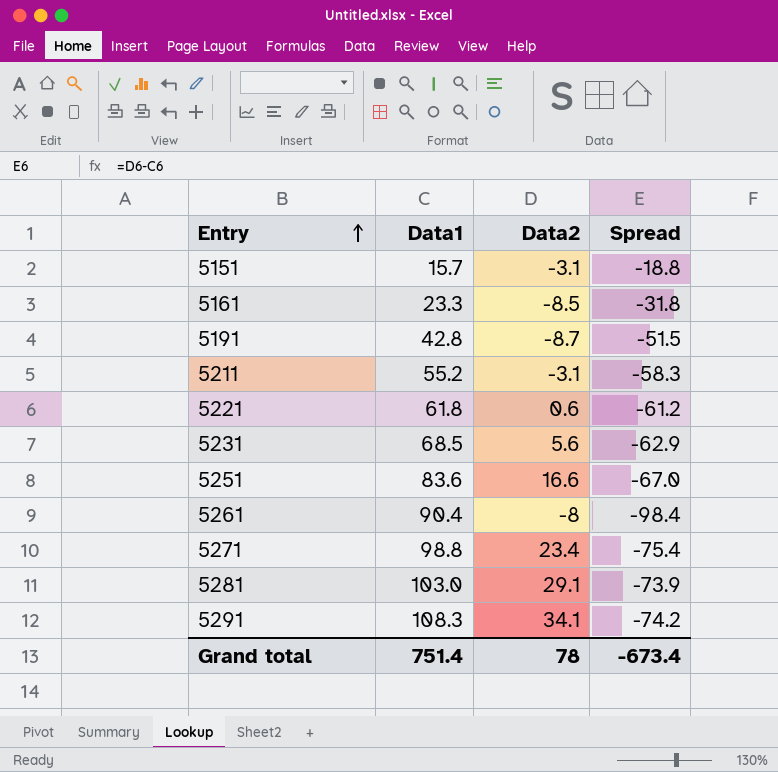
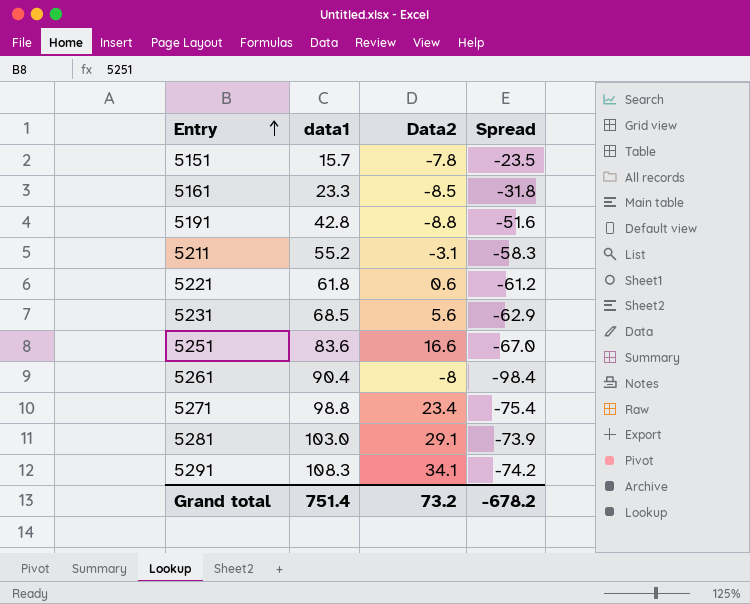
column name: Data1 -> data1
5151 | Data2: -3.1 -> -7.8
5151 | Spread: -18.8 -> -23.5
5191 | Data2: -8.7 -> -8.8
5191 | Spread: -51.5 -> -51.6
Grand total | Data2: 78 -> 73.2
Grand total | Spread: -673.4 -> -678.2

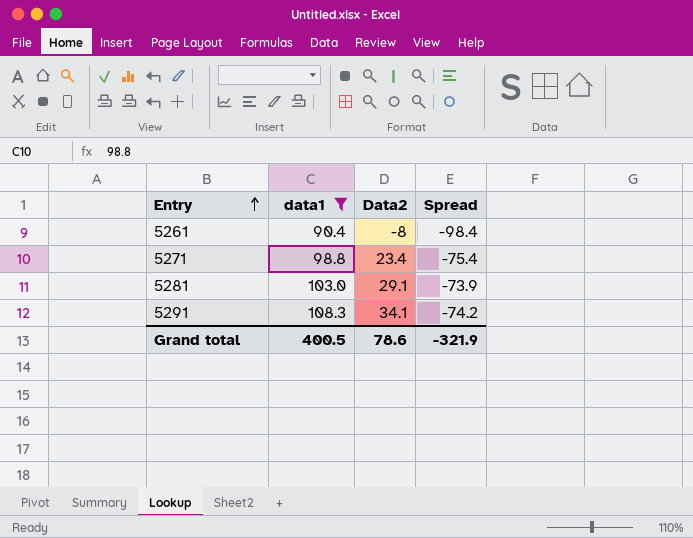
filter: none -> data1 >= 90.4
Grand total | data1: 751.4 -> 400.5
Grand total | Data2: 73.2 -> 78.6
Grand total | Spread: -678.2 -> -321.9

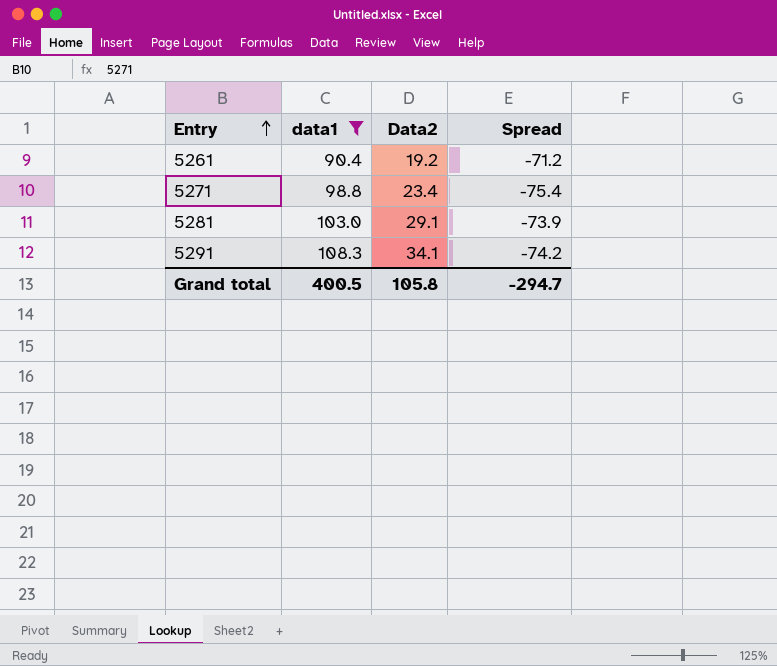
5261 | Data2: -8 -> 19.2
5261 | Spread: -98.4 -> -71.2
Grand total | Data2: 78.6 -> 105.8
Grand total | Spread: -321.9 -> -294.7

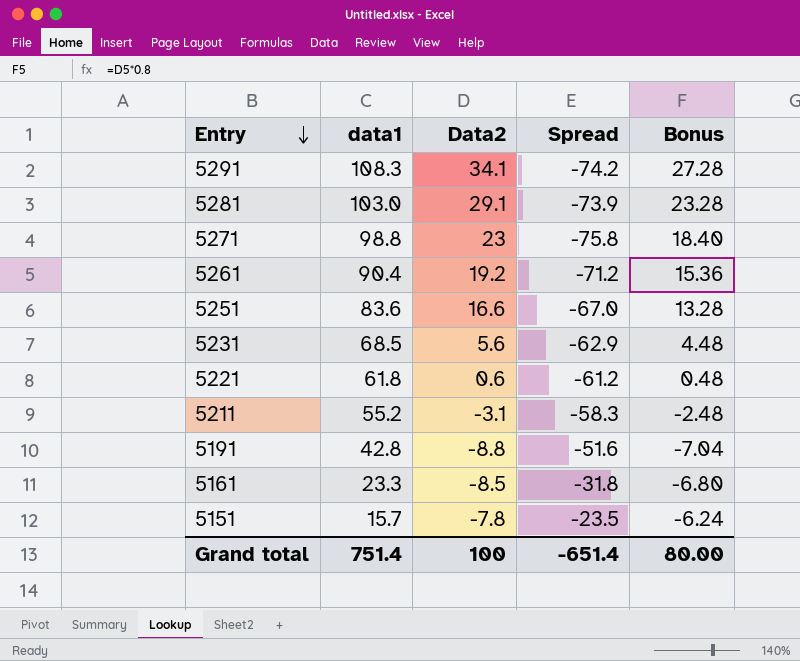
filter: data1 >= 90.4 -> none
row order: Entry ascending -> Entry descending
column Bonus | formula: none -> [Data2] * 0.8
5271 | Data2: 23.4 -> 23
5271 | Spread: -75.4 -> -75.8
Grand total | data1: 400.5 -> 751.4
Grand total | Data2: 105.8 -> 100
Grand total | Spread: -294.7 -> -651.4

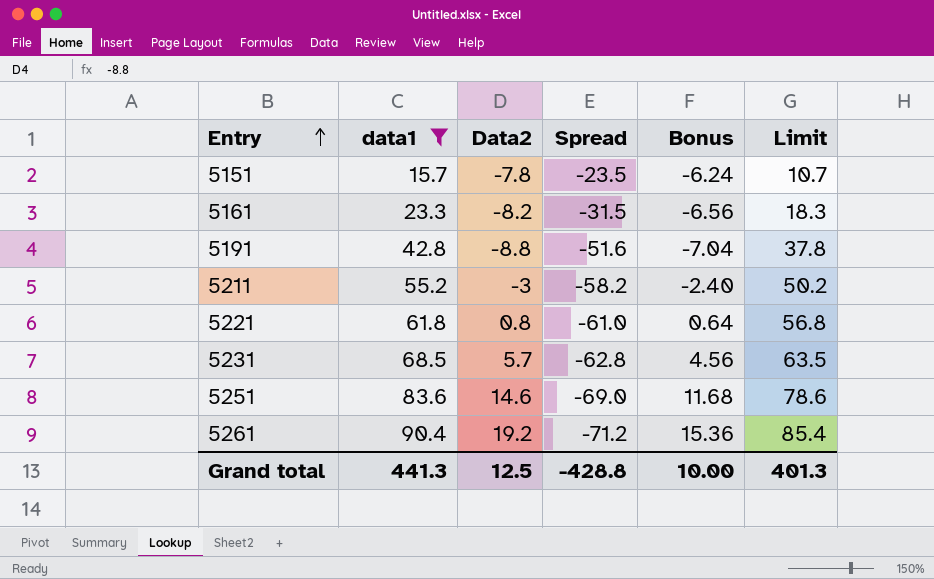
filter: none -> data1 <= 90.4
row order: Entry descending -> Entry ascending
column Limit | formula: none -> [data1] - 5
5161 | Data2: -8.5 -> -8.2
5161 | Spread: -31.8 -> -31.5
5161 | Bonus: -6.80 -> -6.56
5211 | Data2: -3.1 -> -3
5211 | Spread: -58.3 -> -58.2
5211 | Bonus: -2.48 -> -2.40
5221 | Data2: 0.6 -> 0.8
5221 | Spread: -61.2 -> -61.0
5221 | Bonus: 0.48 -> 0.64
5231 | Data2: 5.6 -> 5.7
5231 | Spread: -62.9 -> -62.8
5231 | Bonus: 4.48 -> 4.56
5251 | Data2: 16.6 -> 14.6
5251 | Spread: -67.0 -> -69.0
5251 | Bonus: 13.28 -> 11.68
Grand total | data1: 751.4 -> 441.3
Grand total | Data2: 100 -> 12.5
Grand total | Spread: -651.4 -> -428.8
Grand total | Bonus: 80.00 -> 10.00

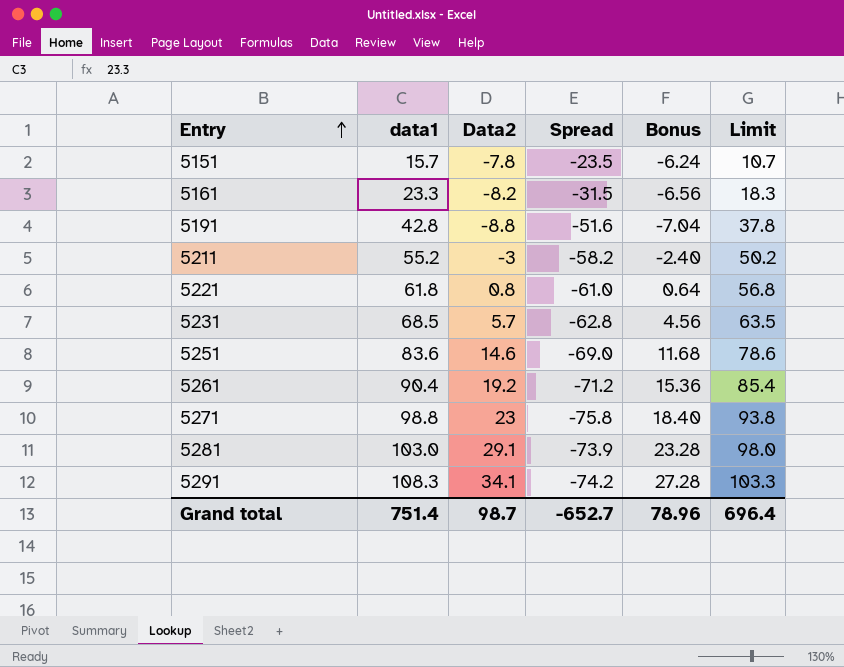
filter: data1 <= 90.4 -> none
Grand total | data1: 441.3 -> 751.4
Grand total | Data2: 12.5 -> 98.7
Grand total | Spread: -428.8 -> -652.7
Grand total | Bonus: 10.00 -> 78.96
Grand total | Limit: 401.3 -> 696.4

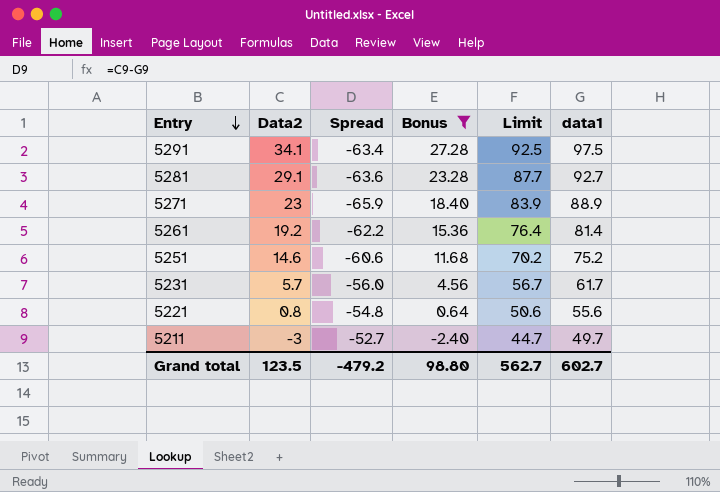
filter: none -> Bonus >= -2.40
row order: Entry ascending -> Entry descending
column data1 | position: 2 -> 6
5291 | Spread: -74.2 -> -63.4
5291 | Limit: 103.3 -> 92.5
5291 | data1: 108.3 -> 97.5
5281 | Spread: -73.9 -> -63.6
5281 | Limit: 98.0 -> 87.7
5281 | data1: 103.0 -> 92.7
5271 | Spread: -75.8 -> -65.9
5271 | Limit: 93.8 -> 83.9
5271 | data1: 98.8 -> 88.9
5261 | Spread: -71.2 -> -62.2
5261 | Limit: 85.4 -> 76.4
5261 | data1: 90.4 -> 81.4
5251 | Spread: -69.0 -> -60.6
5251 | Limit: 78.6 -> 70.2
5251 | data1: 83.6 -> 75.2
5231 | Spread: -62.8 -> -56.0
5231 | Limit: 63.5 -> 56.7
5231 | data1: 68.5 -> 61.7
5221 | Spread: -61.0 -> -54.8
5221 | Limit: 56.8 -> 50.6
5221 | data1: 61.8 -> 55.6
5211 | Spread: -58.2 -> -52.7
5211 | Limit: 50.2 -> 44.7
5211 | data1: 55.2 -> 49.7
Grand total | Data2: 98.7 -> 123.5
Grand total | Spread: -652.7 -> -479.2
Grand total | Bonus: 78.96 -> 98.80
Grand total | Limit: 696.4 -> 562.7
Grand total | data1: 751.4 -> 602.7

